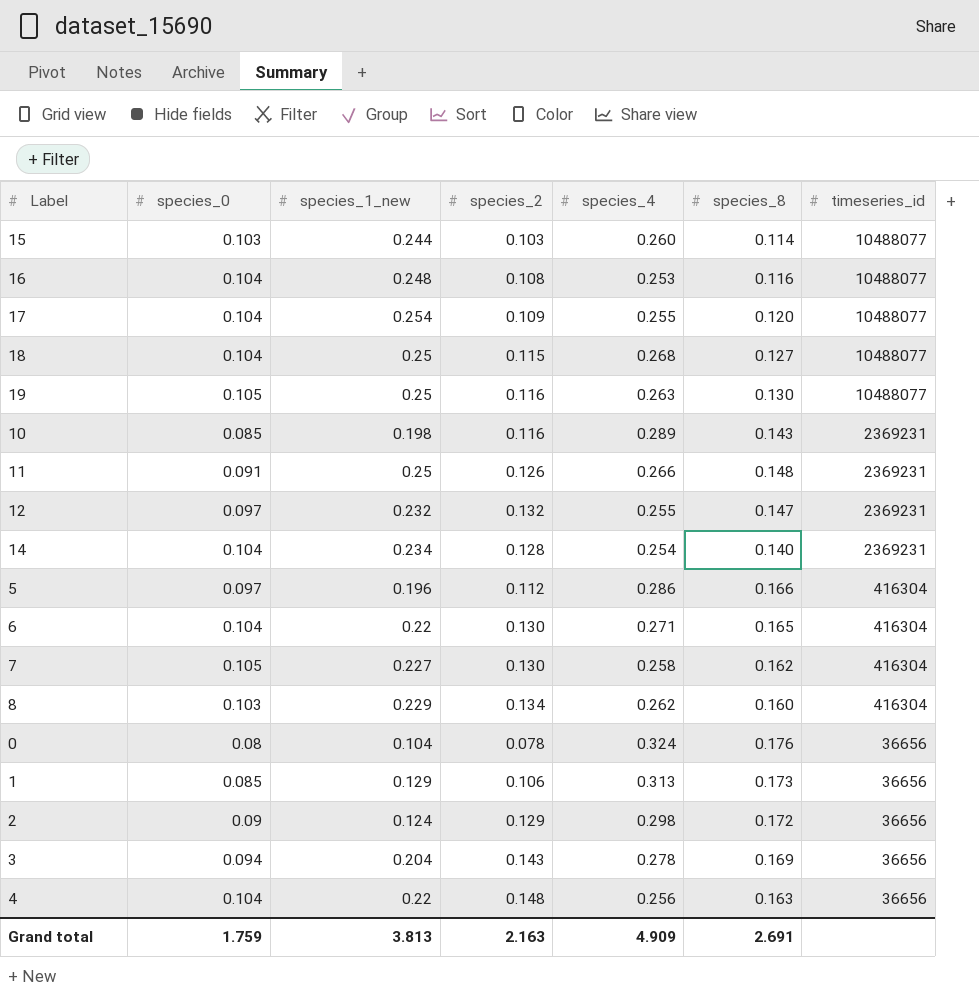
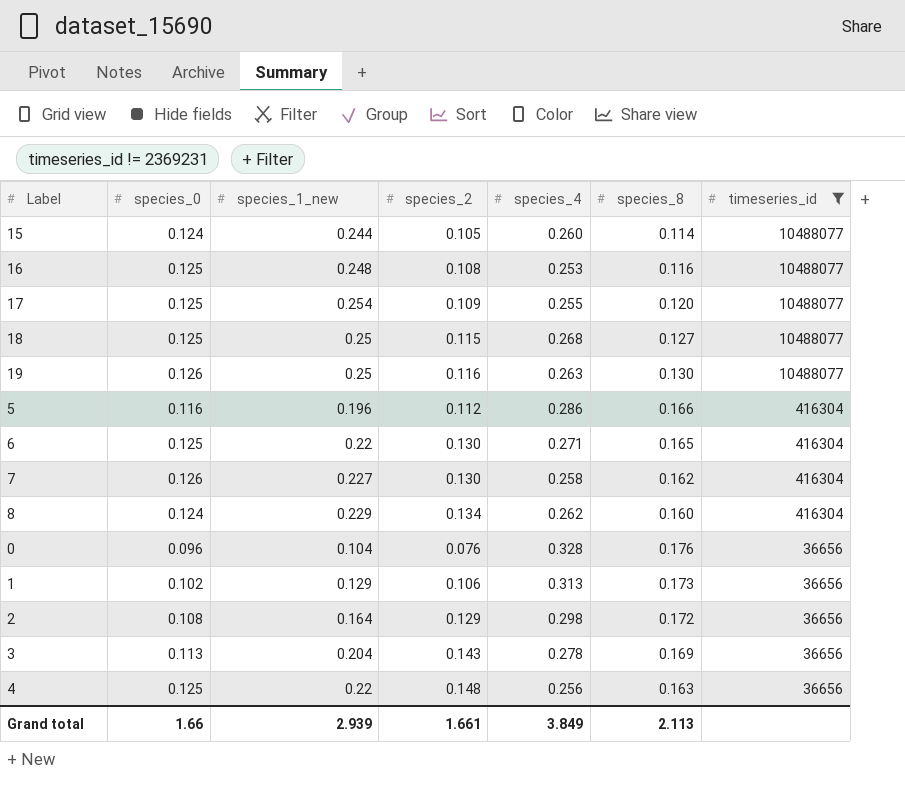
filter: none -> timeseries_id != 2369231
15 | species_0: 0.103 -> 0.124
15 | species_2: 0.103 -> 0.105
16 | species_0: 0.104 -> 0.125
17 | species_0: 0.104 -> 0.125
18 | species_0: 0.104 -> 0.125
19 | species_0: 0.105 -> 0.126
5 | species_0: 0.097 -> 0.116
6 | species_0: 0.104 -> 0.125
7 | species_0: 0.105 -> 0.126
8 | species_0: 0.103 -> 0.124
0 | species_0: 0.08 -> 0.096
0 | species_2: 0.078 -> 0.076
0 | species_4: 0.324 -> 0.328
1 | species_0: 0.085 -> 0.102
2 | species_0: 0.09 -> 0.108
2 | species_1_new: 0.124 -> 0.164
3 | species_0: 0.094 -> 0.113
4 | species_0: 0.104 -> 0.125
Grand total | species_0: 1.759 -> 1.66
Grand total | species_1_new: 3.813 -> 2.939
Grand total | species_2: 2.163 -> 1.661
Grand total | species_4: 4.909 -> 3.849
Grand total | species_8: 2.691 -> 2.113

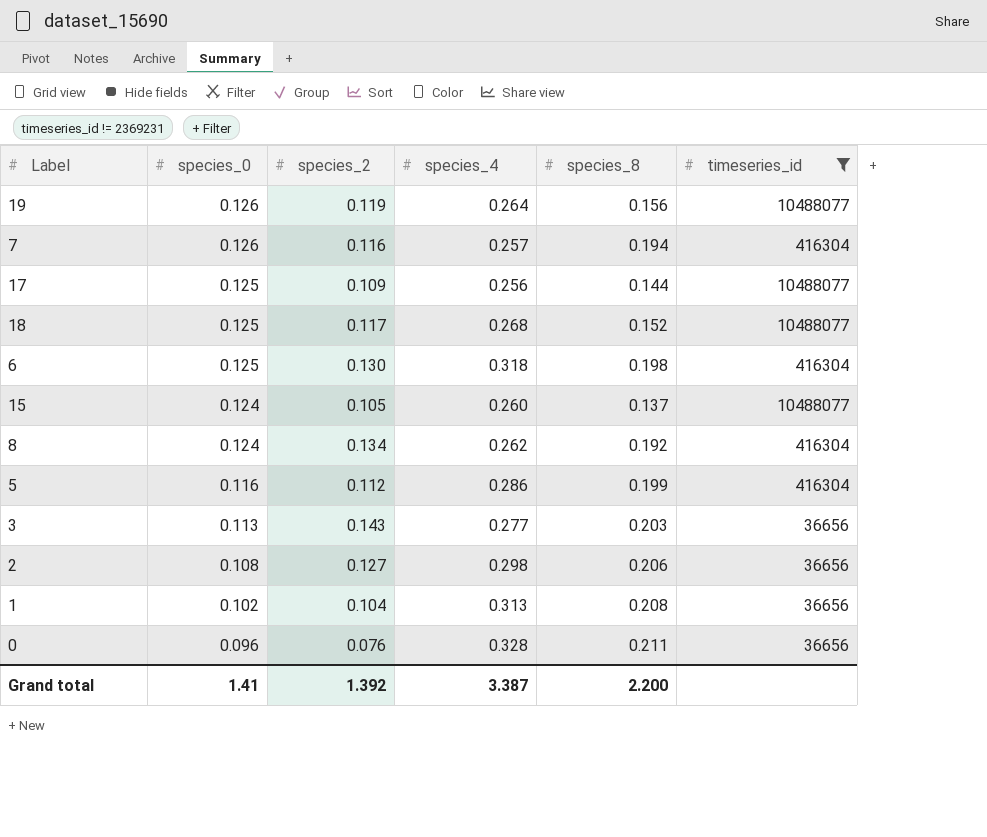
row order: timeseries_id descending -> species_0 descending
column species_1_new | position: 3 -> none
row 16: 0.125 | 0.248 | 0.108 | 0.253 | 0.116 | 10488077 -> none
row 4: 0.125 | 0.22 | 0.148 | 0.256 | 0.163 | 36656 -> none
19 | species_2: 0.116 -> 0.119
19 | species_4: 0.263 -> 0.264
19 | species_8: 0.130 -> 0.156
7 | species_2: 0.130 -> 0.116
7 | species_4: 0.258 -> 0.257
7 | species_8: 0.162 -> 0.194
17 | species_4: 0.255 -> 0.256
17 | species_8: 0.120 -> 0.144
18 | species_2: 0.115 -> 0.117
18 | species_8: 0.127 -> 0.152
6 | species_4: 0.271 -> 0.318
6 | species_8: 0.165 -> 0.198
15 | species_8: 0.114 -> 0.137
8 | species_8: 0.160 -> 0.192
5 | species_8: 0.166 -> 0.199
3 | species_4: 0.278 -> 0.277
3 | species_8: 0.169 -> 0.203
2 | species_2: 0.129 -> 0.127
2 | species_8: 0.172 -> 0.206
1 | species_2: 0.106 -> 0.104
1 | species_8: 0.173 -> 0.208
0 | species_8: 0.176 -> 0.211
Grand total | species_0: 1.66 -> 1.41
Grand total | species_2: 1.661 -> 1.392
Grand total | species_4: 3.849 -> 3.387
Grand total | species_8: 2.113 -> 2.200

